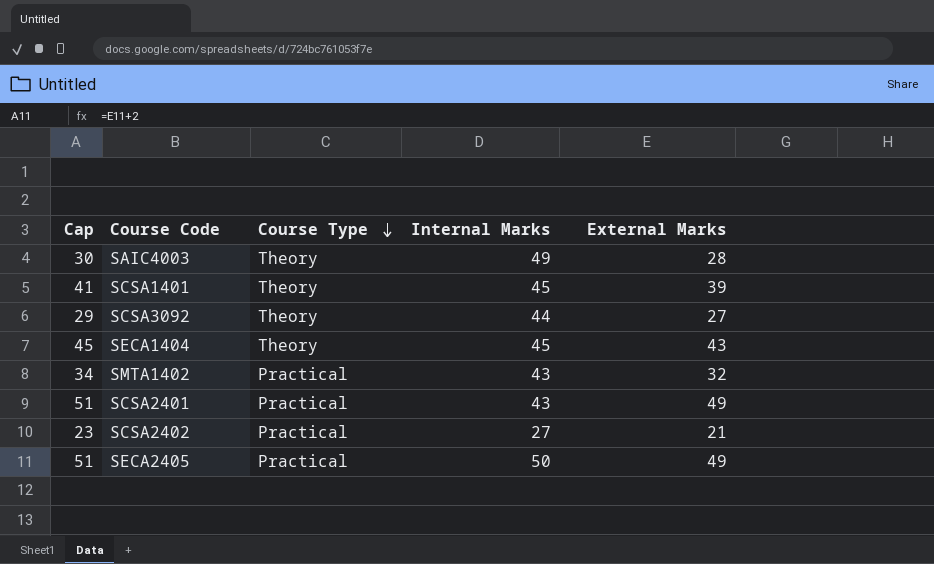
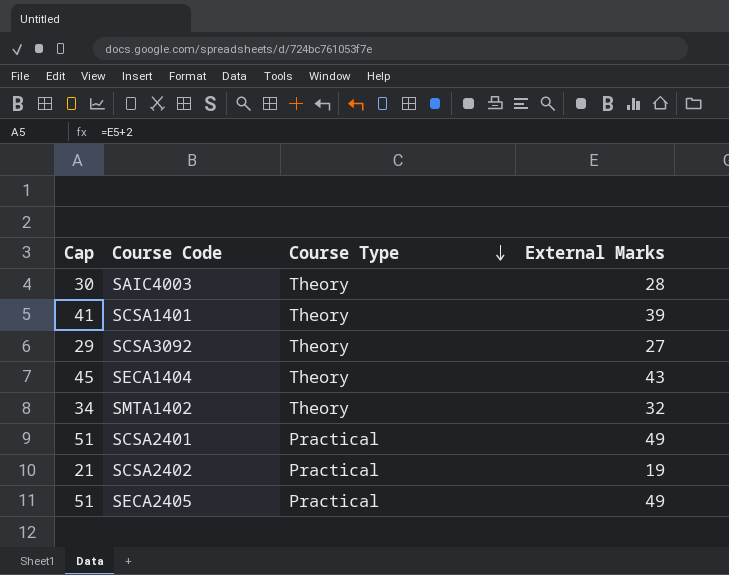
column Internal Marks | position: 4 -> none
SMTA1402 | Course Type: Practical -> Theory
SCSA2402 | Cap: 23 -> 21
SCSA2402 | External Marks: 21 -> 19

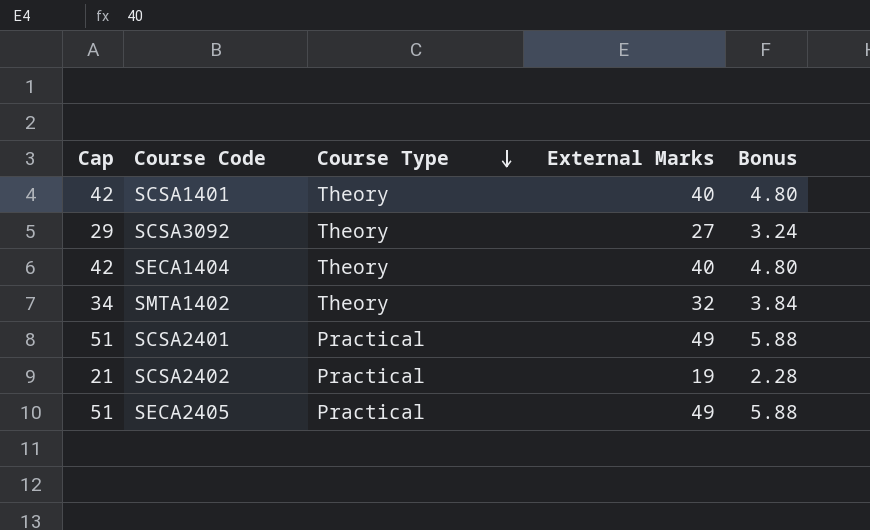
column Bonus | formula: none -> [External Marks] * 0.12
row SAIC4003: 30 | Theory | 28 -> none
SCSA1401 | Cap: 41 -> 42
SCSA1401 | External Marks: 39 -> 40
SECA1404 | Cap: 45 -> 42
SECA1404 | External Marks: 43 -> 40

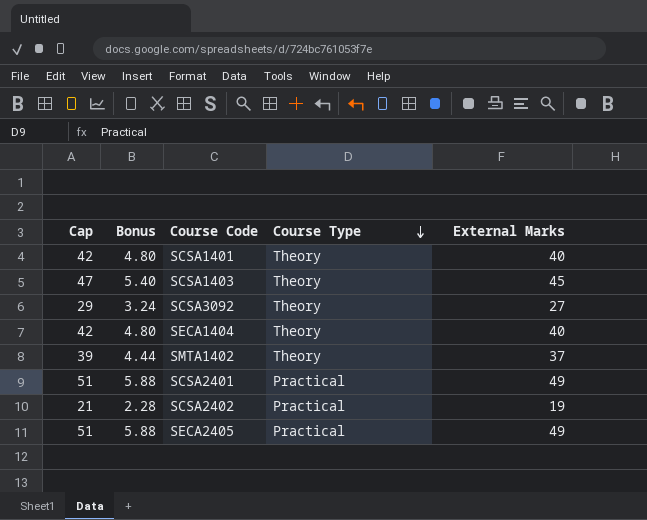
column Bonus | position: 5 -> 2
row SCSA1403: none -> 47 | 5.40 | Theory | 45
SMTA1402 | Cap: 34 -> 39
SMTA1402 | Bonus: 3.84 -> 4.44
SMTA1402 | External Marks: 32 -> 37

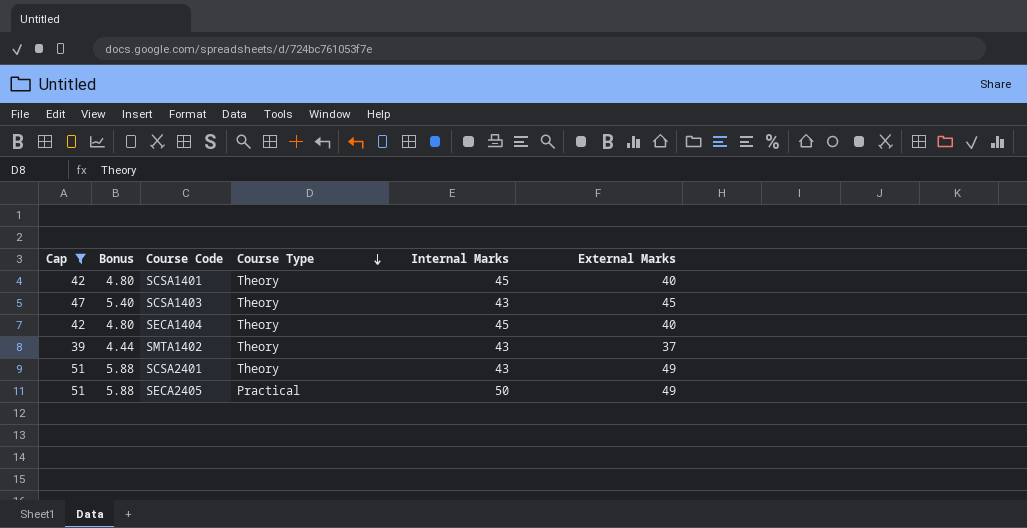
filter: none -> Cap >= 39
column Internal Marks | position: none -> 5
SCSA2401 | Course Type: Practical -> Theory

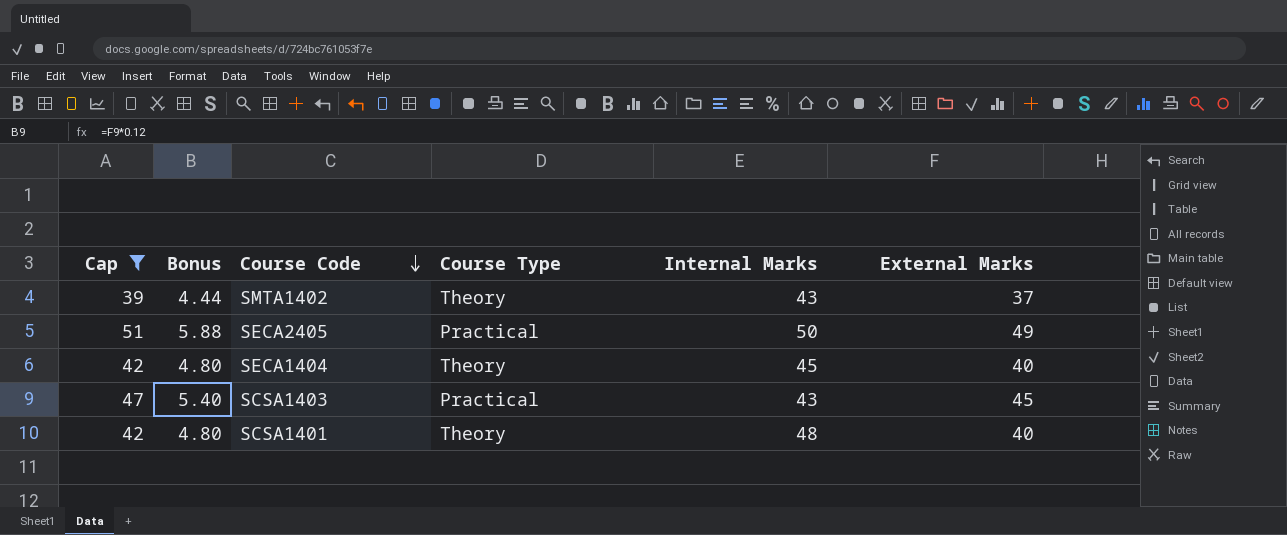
row order: Course Type descending -> Course Code descending
row SCSA2401: 51 | 5.88 | Theory | 43 | 49 -> none
SCSA1403 | Course Type: Theory -> Practical
SCSA1401 | Internal Marks: 45 -> 48

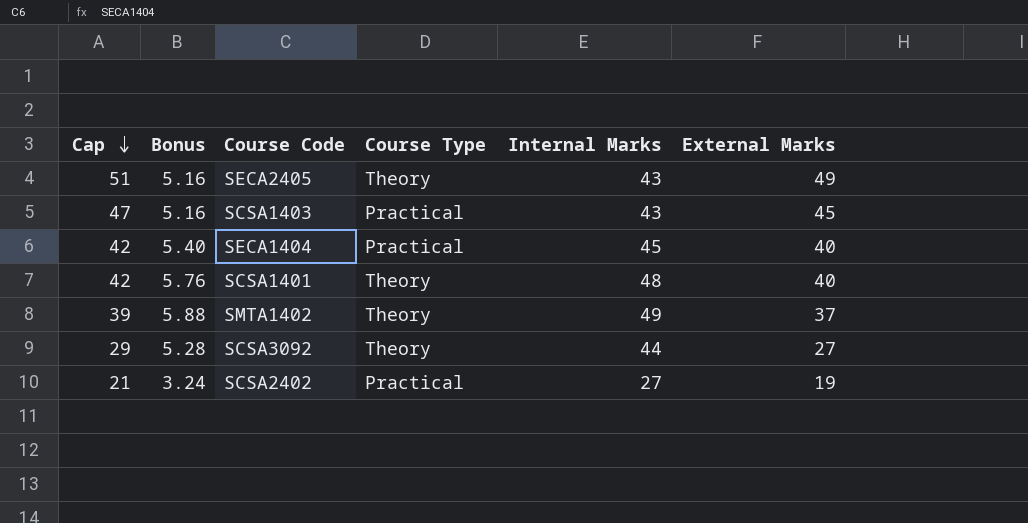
filter: Cap >= 39 -> none
row order: Course Code descending -> Cap descending
column Bonus | formula: [External Marks] * 0.12 -> [Internal Marks] * 0.12
SECA2405 | Course Type: Practical -> Theory
SECA2405 | Internal Marks: 50 -> 43
SECA1404 | Course Type: Theory -> Practical
SMTA1402 | Internal Marks: 43 -> 49

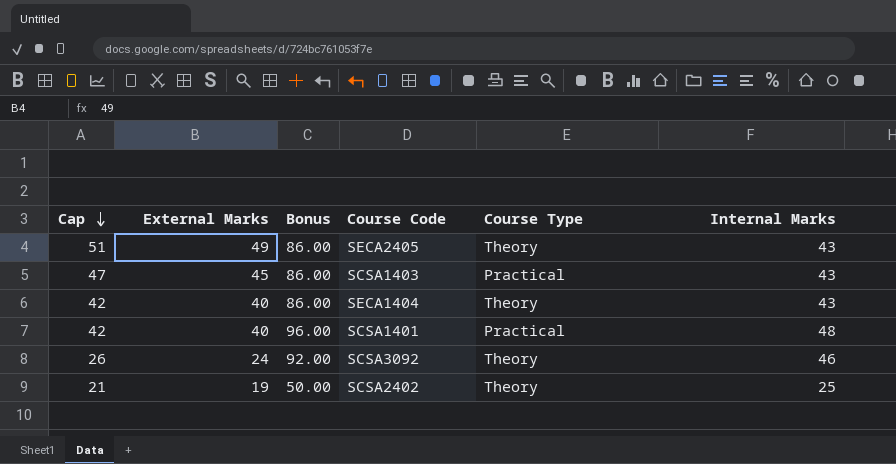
column External Marks | position: 6 -> 2
column Bonus | formula: [Internal Marks] * 0.12 -> [Internal Marks] * 2
row SMTA1402: 39 | 5.88 | Theory | 49 | 37 -> none
SECA1404 | Course Type: Practical -> Theory
SECA1404 | Internal Marks: 45 -> 43
SCSA1401 | Course Type: Theory -> Practical
SCSA3092 | Cap: 29 -> 26
SCSA3092 | External Marks: 27 -> 24
SCSA3092 | Internal Marks: 44 -> 46
SCSA2402 | Course Type: Practical -> Theory
SCSA2402 | Internal Marks: 27 -> 25

